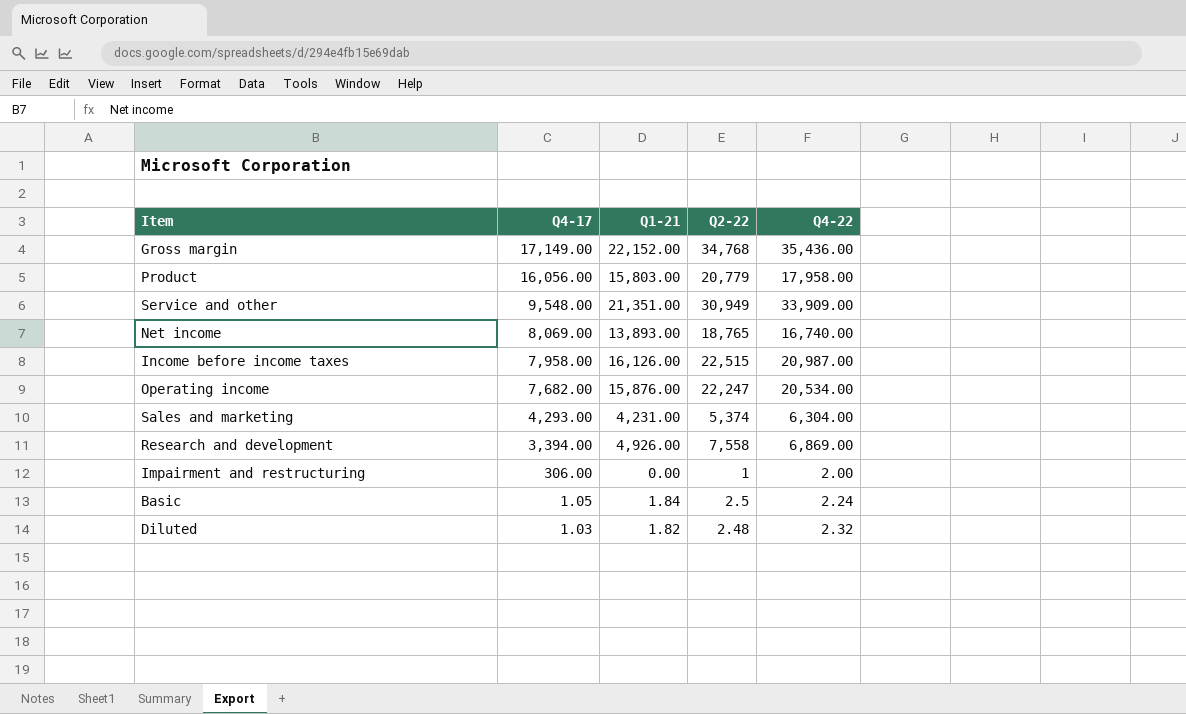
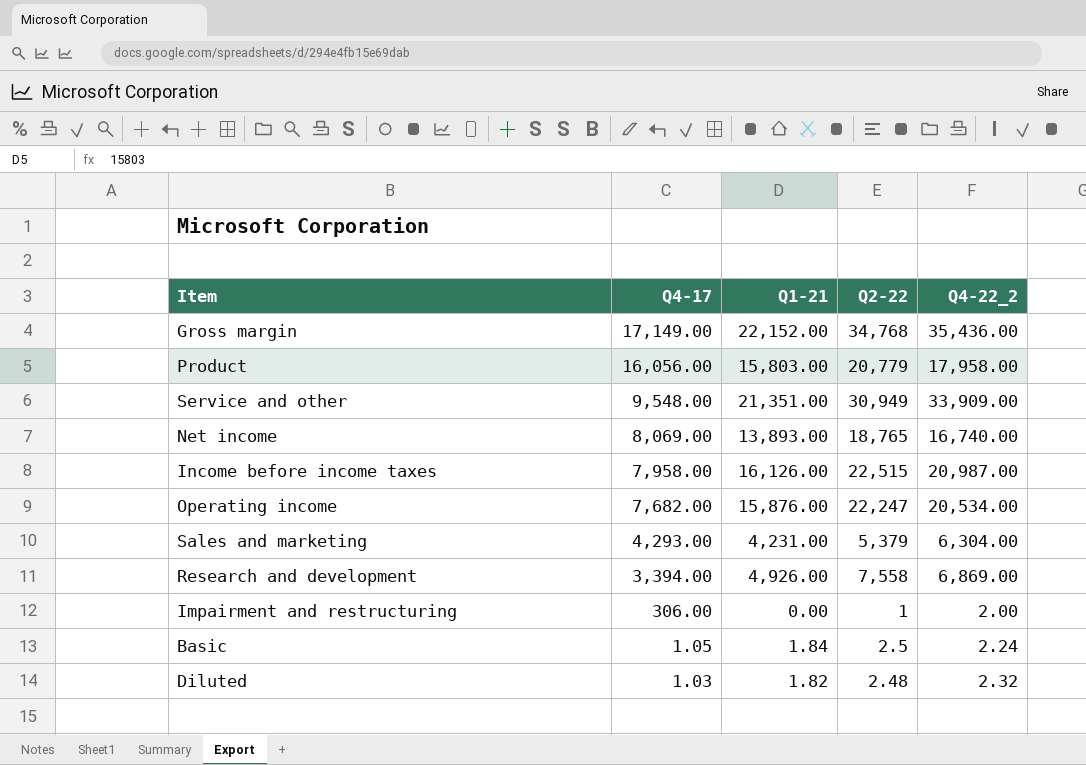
column name: Q4-22 -> Q4-22_2
Sales and marketing | Q2-22: 5,374 -> 5,379

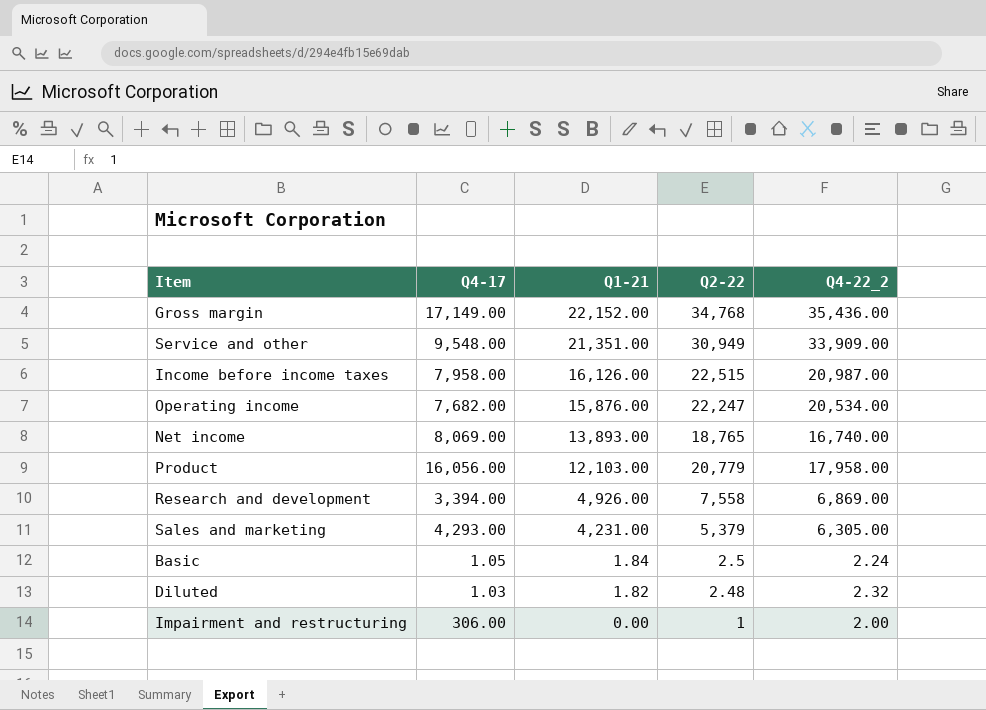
row order: Q4-17 descending -> Q1-21 descending
Product | Q1-21: 15,803.00 -> 12,103.00
Sales and marketing | Q4-22_2: 6,304.00 -> 6,305.00

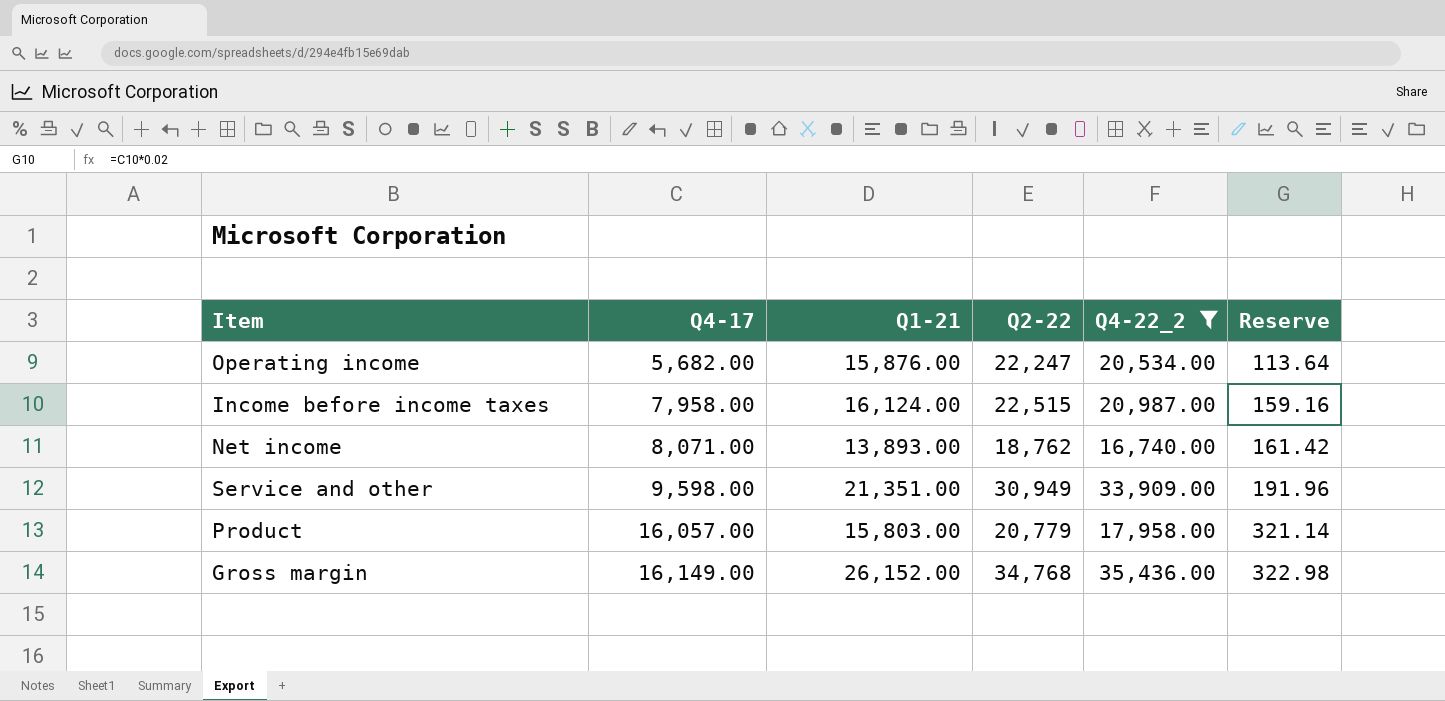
filter: none -> Q4-22_2 >= 16,740.00
row order: Q1-21 descending -> Q4-17 ascending
column Reserve | formula: none -> [Q4-17] * 0.02
Operating income | Q4-17: 7,682.00 -> 5,682.00
Income before income taxes | Q1-21: 16,126.00 -> 16,124.00
Net income | Q4-17: 8,069.00 -> 8,071.00
Net income | Q2-22: 18,765 -> 18,762
Service and other | Q4-17: 9,548.00 -> 9,598.00
Product | Q4-17: 16,056.00 -> 16,057.00
Product | Q1-21: 12,103.00 -> 15,803.00
Gross margin | Q4-17: 17,149.00 -> 16,149.00
Gross margin | Q1-21: 22,152.00 -> 26,152.00

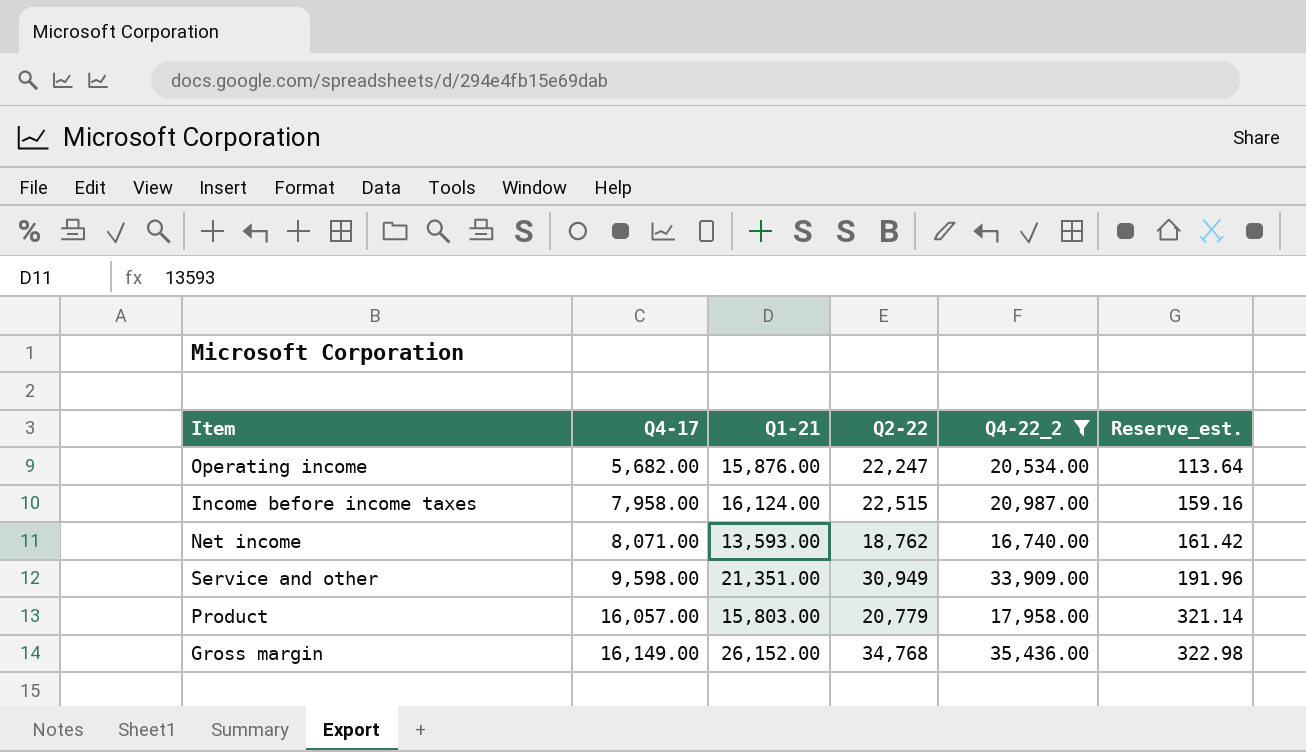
column name: Reserve -> Reserve_est.
Net income | Q1-21: 13,893.00 -> 13,593.00

